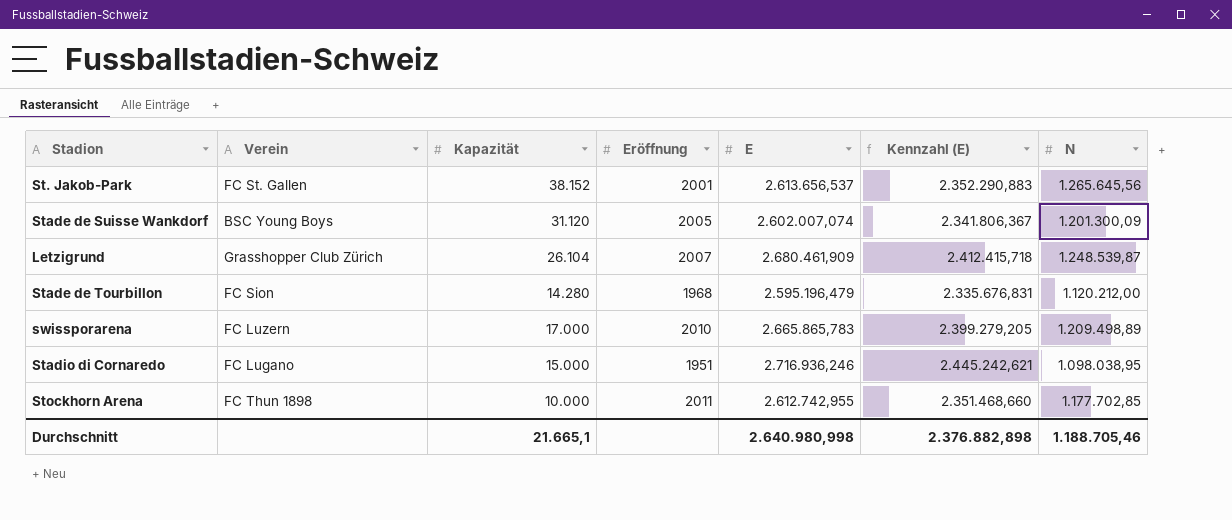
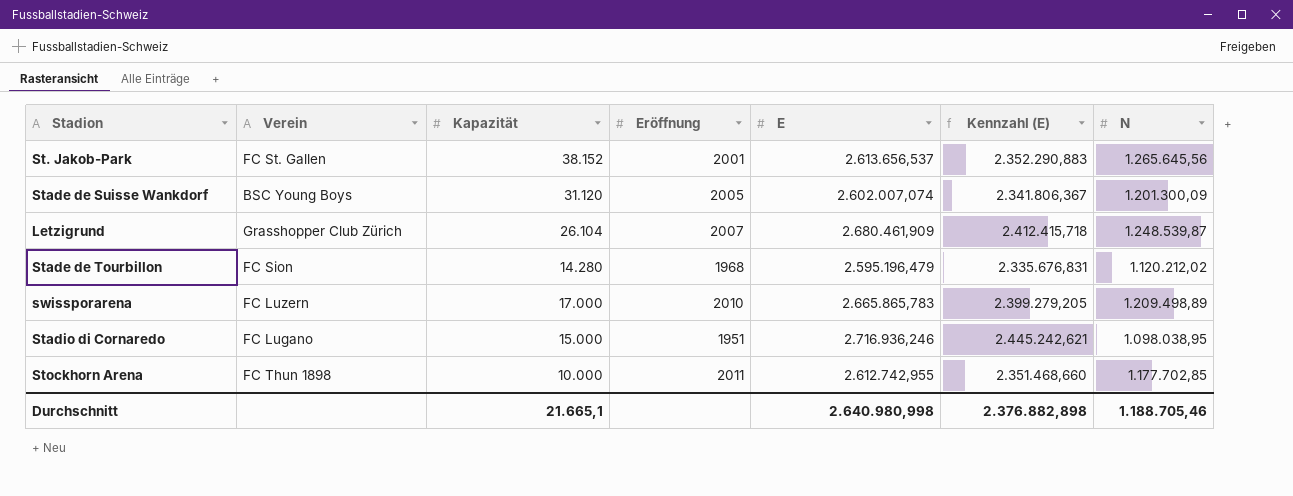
Stade de Tourbillon | N: 1.120.212,00 -> 1.120.212,02

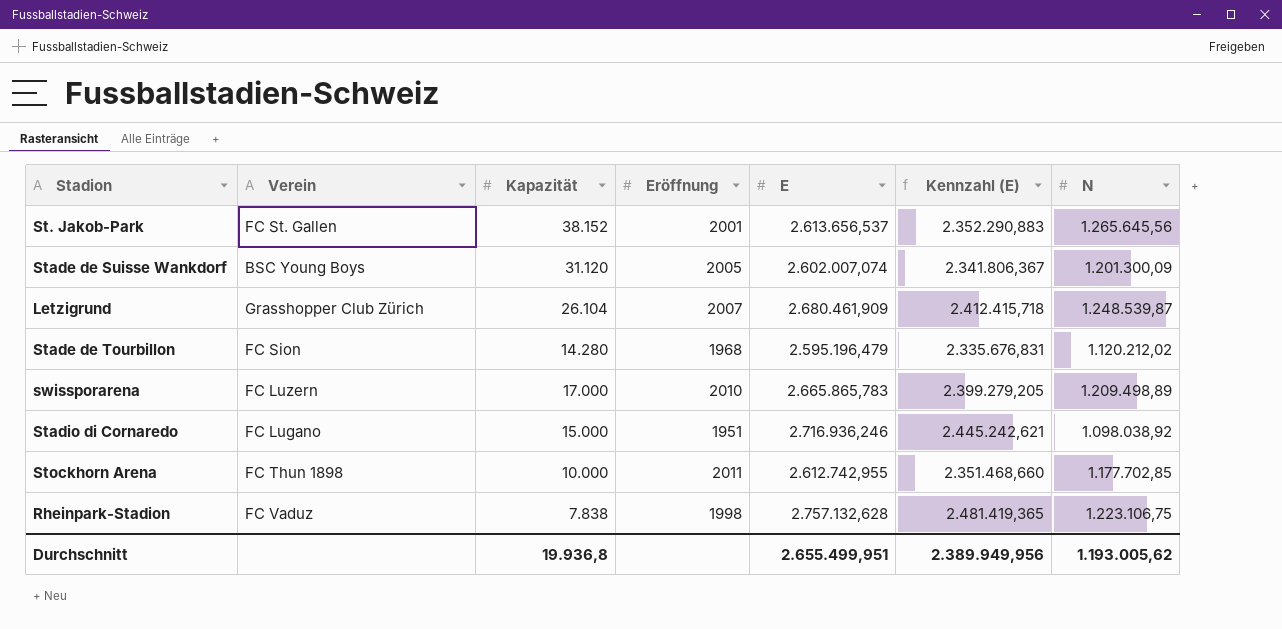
Stadio di Cornaredo | N: 1.098.038,95 -> 1.098.038,92
row Rheinpark-Stadion: none -> FC Vaduz | 7.838 | 1998 | 2.757.132,628 | 2.481.419,365 | 1.223.106,75
Durchschnitt | Kapazität: 21.665,1 -> 19.936,8
Durchschnitt | E: 2.640.980,998 -> 2.655.499,951
Durchschnitt | Kennzahl (E): 2.376.882,898 -> 2.389.949,956
Durchschnitt | N: 1.188.705,46 -> 1.193.005,62

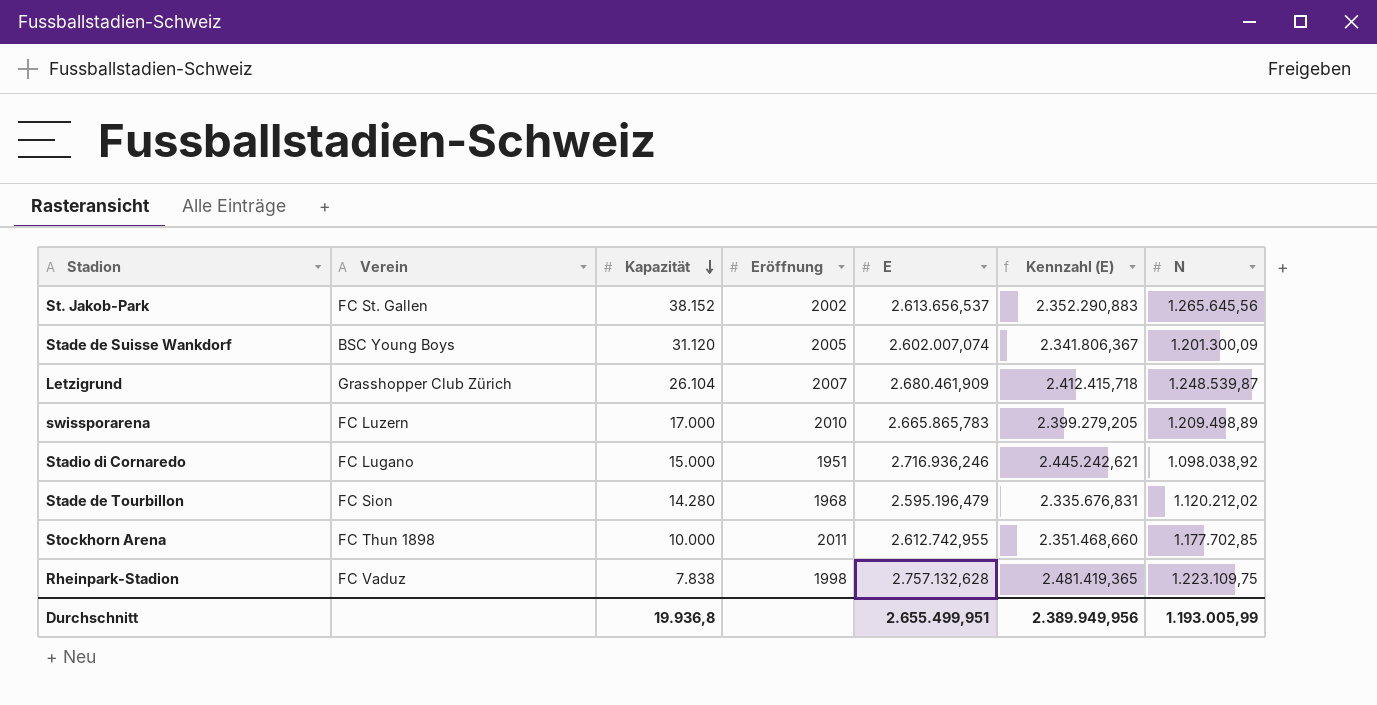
row order: none -> Kapazität descending
St. Jakob-Park | Eröffnung: 2001 -> 2002
Rheinpark-Stadion | N: 1.223.106,75 -> 1.223.109,75
Durchschnitt | N: 1.193.005,62 -> 1.193.005,99

